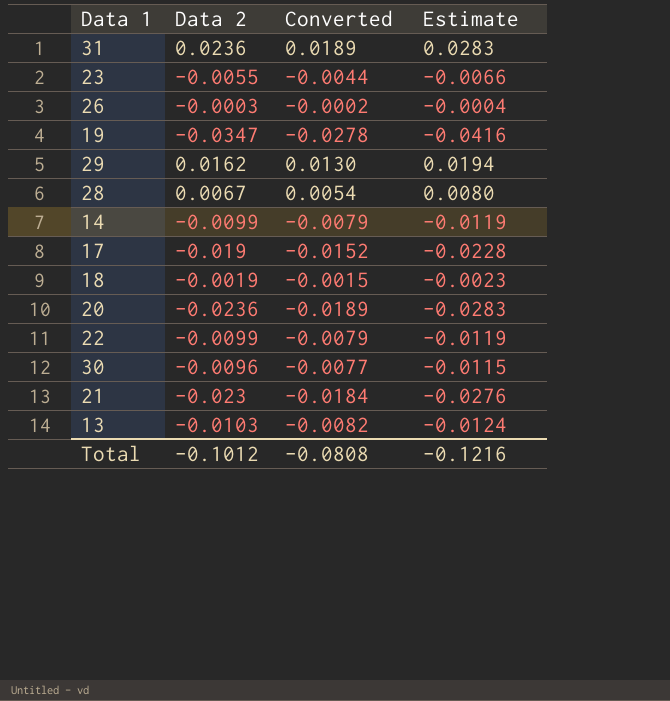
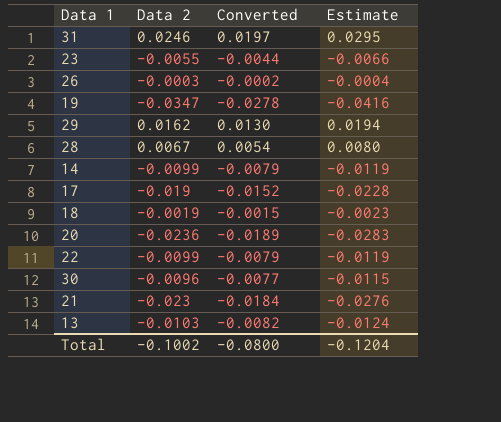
31 | Data 2: 0.0236 -> 0.0246
31 | Converted: 0.0189 -> 0.0197
31 | Estimate: 0.0283 -> 0.0295
Total | Data 2: -0.1012 -> -0.1002
Total | Converted: -0.0808 -> -0.0800
Total | Estimate: -0.1216 -> -0.1204

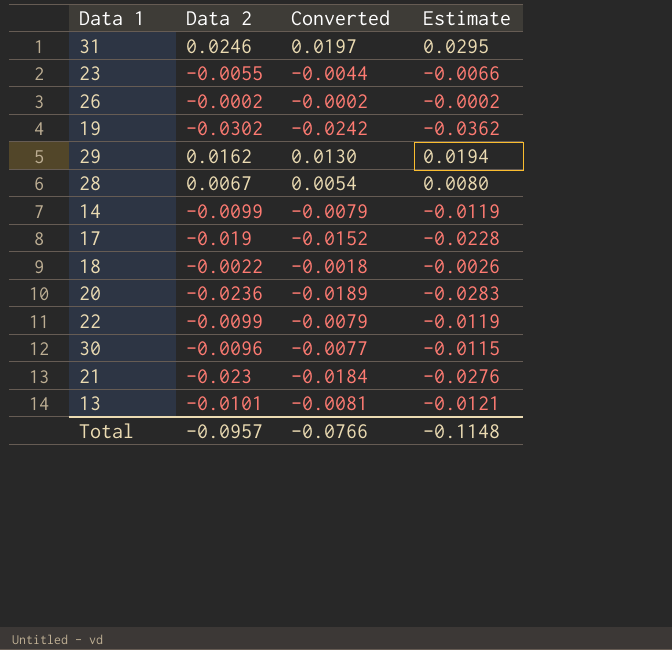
26 | Data 2: -0.0003 -> -0.0002
26 | Estimate: -0.0004 -> -0.0002
19 | Data 2: -0.0347 -> -0.0302
19 | Converted: -0.0278 -> -0.0242
19 | Estimate: -0.0416 -> -0.0362
18 | Data 2: -0.0019 -> -0.0022
18 | Converted: -0.0015 -> -0.0018
18 | Estimate: -0.0023 -> -0.0026
13 | Data 2: -0.0103 -> -0.0101
13 | Converted: -0.0082 -> -0.0081
13 | Estimate: -0.0124 -> -0.0121
Total | Data 2: -0.1002 -> -0.0957
Total | Converted: -0.0800 -> -0.0766
Total | Estimate: -0.1204 -> -0.1148

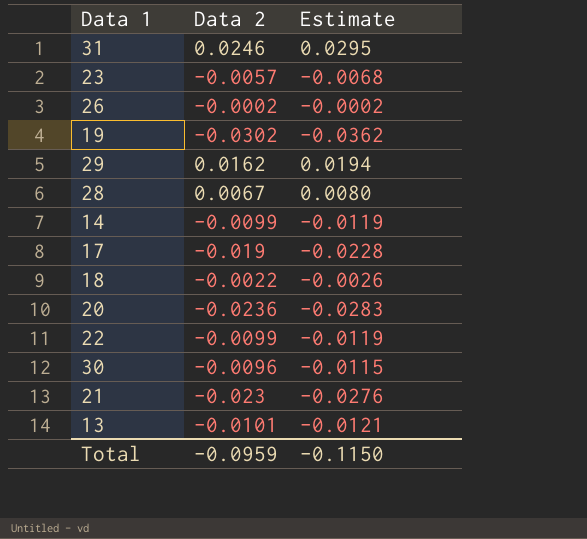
column Converted | formula: [Data 2] * 0.8 -> none
23 | Data 2: -0.0055 -> -0.0057
23 | Estimate: -0.0066 -> -0.0068
Total | Data 2: -0.0957 -> -0.0959
Total | Estimate: -0.1148 -> -0.1150

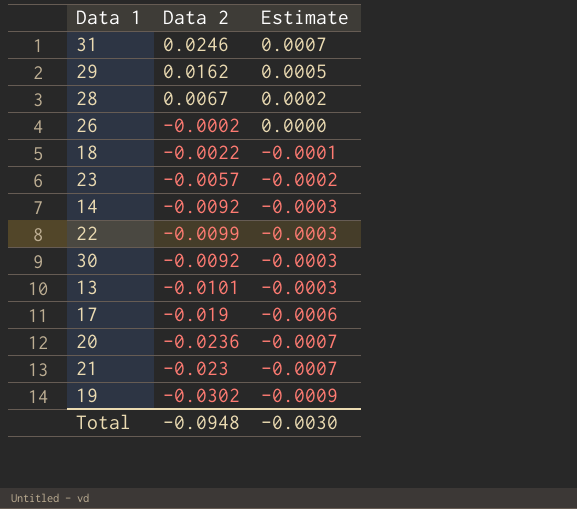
row order: none -> Estimate descending
column Estimate | formula: [Data 2] * 1.2 -> [Data 2] * 0.03
14 | Data 2: -0.0099 -> -0.0092
30 | Data 2: -0.0096 -> -0.0092
Total | Data 2: -0.0959 -> -0.0948
Total | Estimate: -0.1150 -> -0.0030

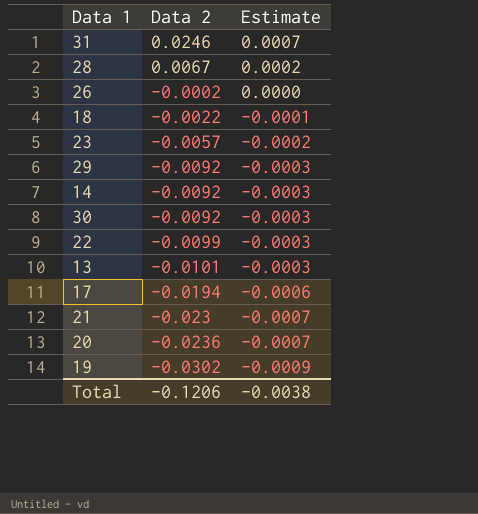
row order: Estimate descending -> Data 2 descending
29 | Data 2: 0.0162 -> -0.0092
29 | Estimate: 0.0005 -> -0.0003
17 | Data 2: -0.019 -> -0.0194
Total | Data 2: -0.0948 -> -0.1206
Total | Estimate: -0.0030 -> -0.0038

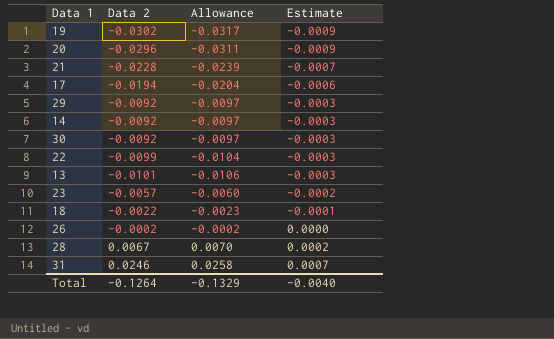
row order: Data 2 descending -> Estimate ascending
column Allowance | formula: none -> [Data 2] * 1.05
20 | Data 2: -0.0236 -> -0.0296
20 | Estimate: -0.0007 -> -0.0009
21 | Data 2: -0.023 -> -0.0228
Total | Data 2: -0.1206 -> -0.1264
Total | Estimate: -0.0038 -> -0.0040

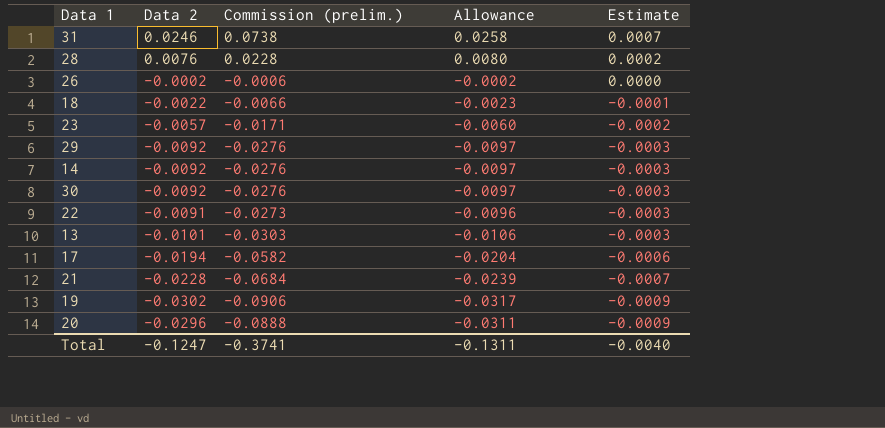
row order: Estimate ascending -> Estimate descending
column Commission (prelim.) | formula: none -> [Data 2] * 3
28 | Data 2: 0.0067 -> 0.0076
28 | Allowance: 0.0070 -> 0.0080
22 | Data 2: -0.0099 -> -0.0091
22 | Allowance: -0.0104 -> -0.0096
Total | Data 2: -0.1264 -> -0.1247
Total | Allowance: -0.1329 -> -0.1311

